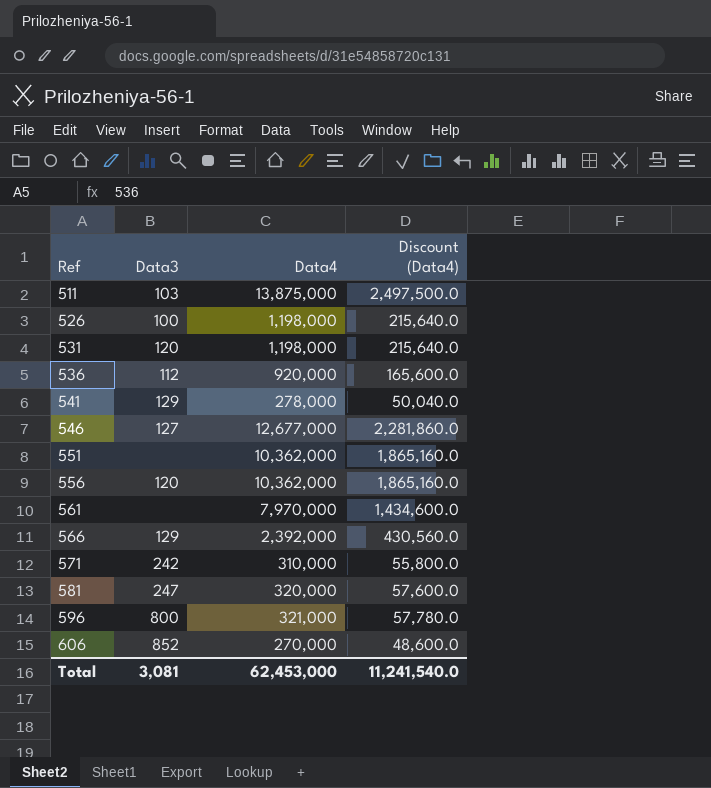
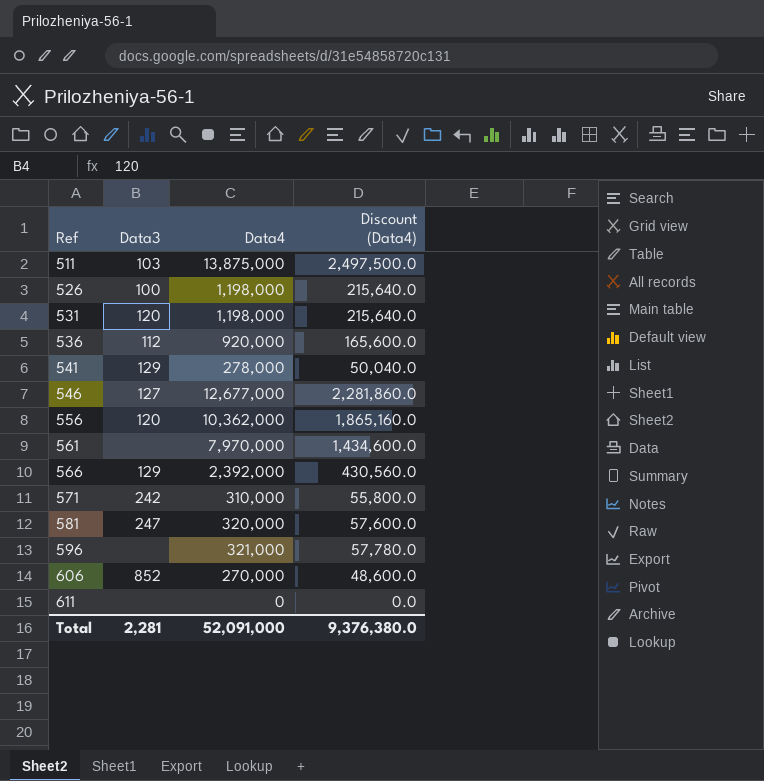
row 551: none | 10,362,000 | 1,865,160.0 -> none
596 | Data3: 800 -> none
row 611: none -> none | 0 | 0.0
Total | Data3: 3,081 -> 2,281
Total | Data4: 62,453,000 -> 52,091,000
Total | Discount (Data4): 11,241,540.0 -> 9,376,380.0

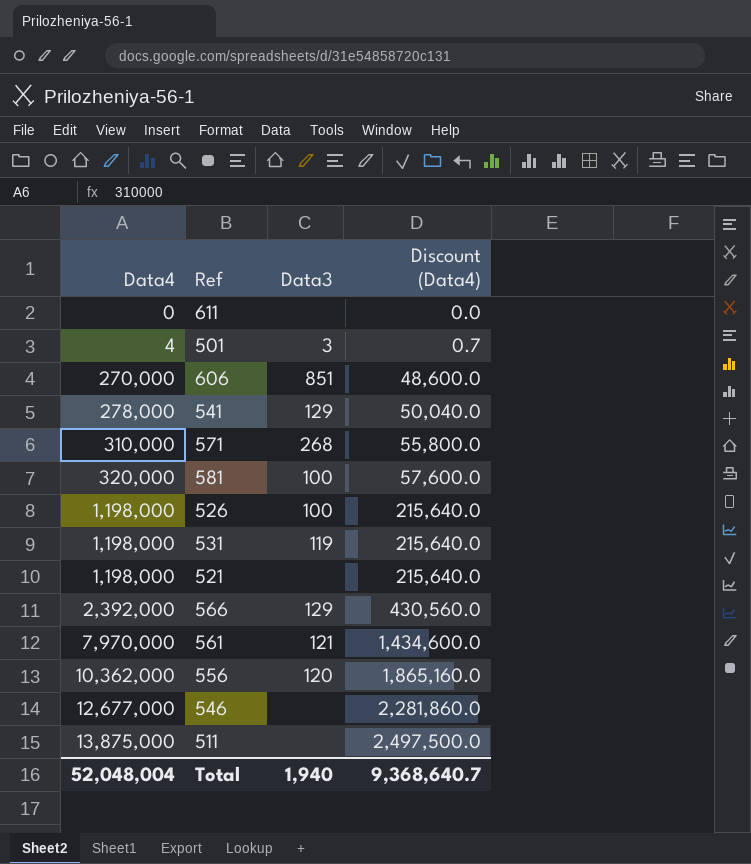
row order: Ref ascending -> Data4 ascending
column Data4 | position: 3 -> 1
row 536: 112 | 920,000 | 165,600.0 -> none
row 596: none | 321,000 | 57,780.0 -> none
row 501: none -> 4 | 3 | 0.7
606 | Data3: 852 -> 851
571 | Data3: 242 -> 268
581 | Data3: 247 -> 100
531 | Data3: 120 -> 119
row 521: none -> 1,198,000 | none | 215,640.0
561 | Data3: none -> 121
546 | Data3: 127 -> none
511 | Data3: 103 -> none
Total | Data4: 52,091,000 -> 52,048,004
Total | Data3: 2,281 -> 1,940
Total | Discount (Data4): 9,376,380.0 -> 9,368,640.7

